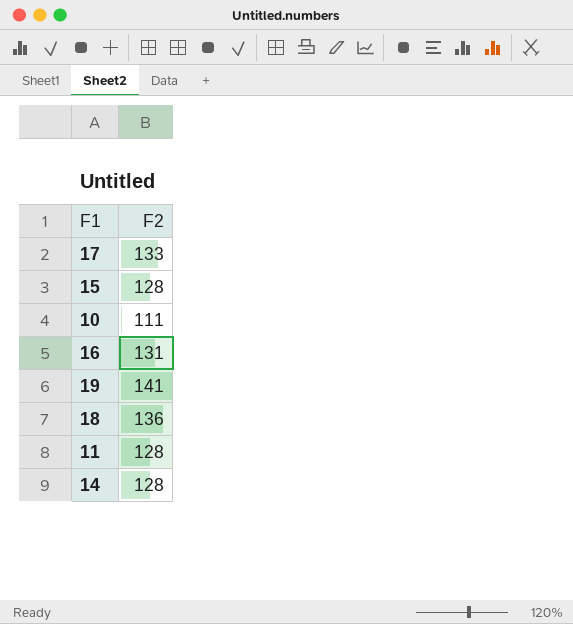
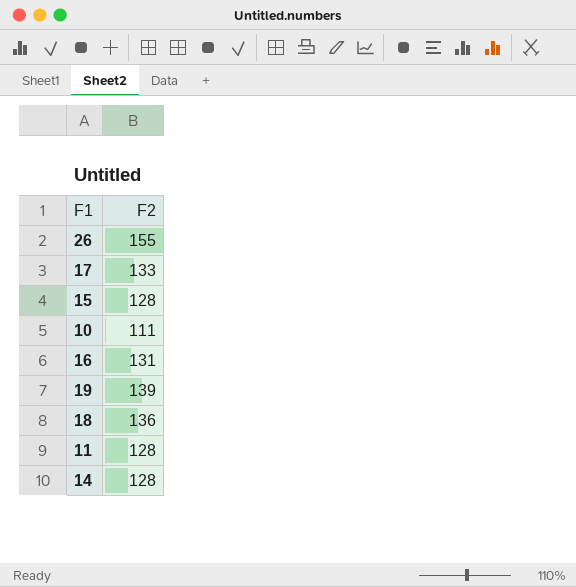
row 26: none -> 155
19 | F2: 141 -> 139

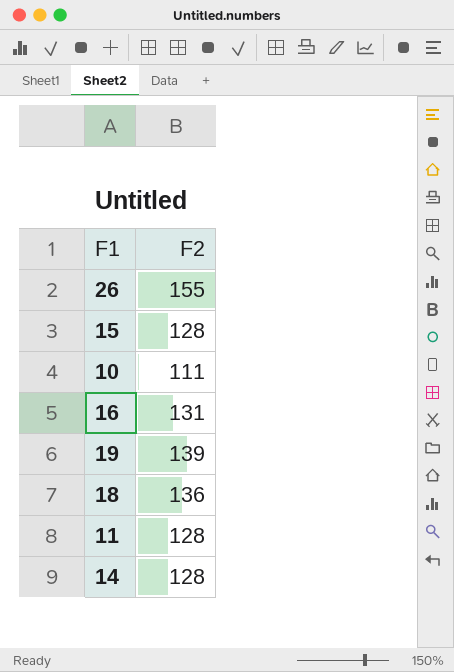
row 17: 133 -> none

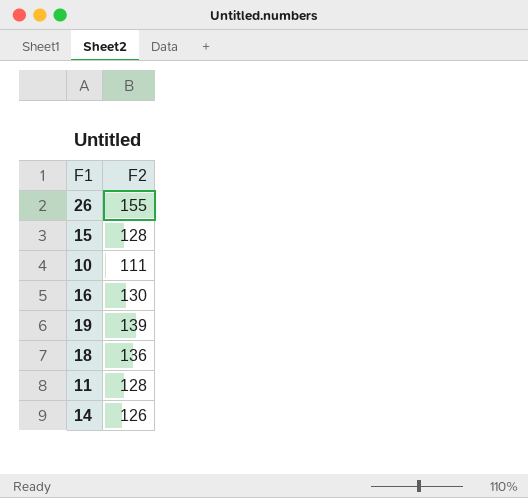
16 | F2: 131 -> 130
14 | F2: 128 -> 126

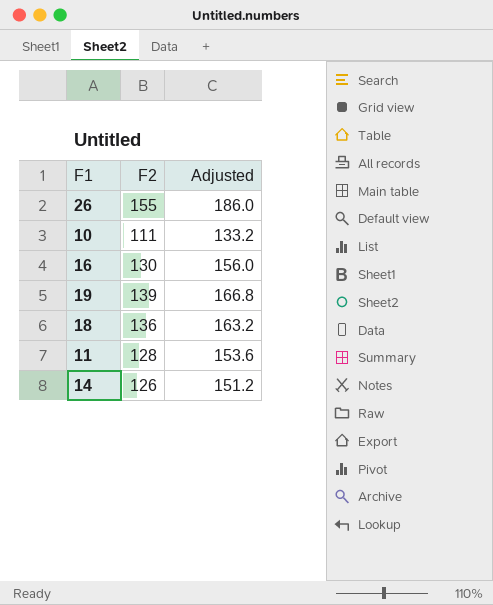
column Adjusted | formula: none -> [F2] * 1.2
row 15: 128 -> none

